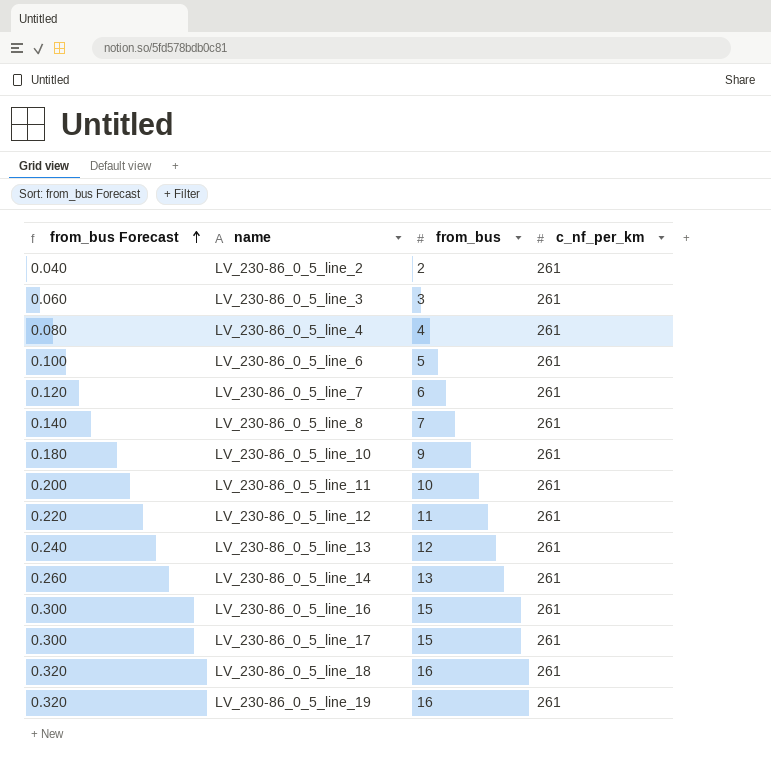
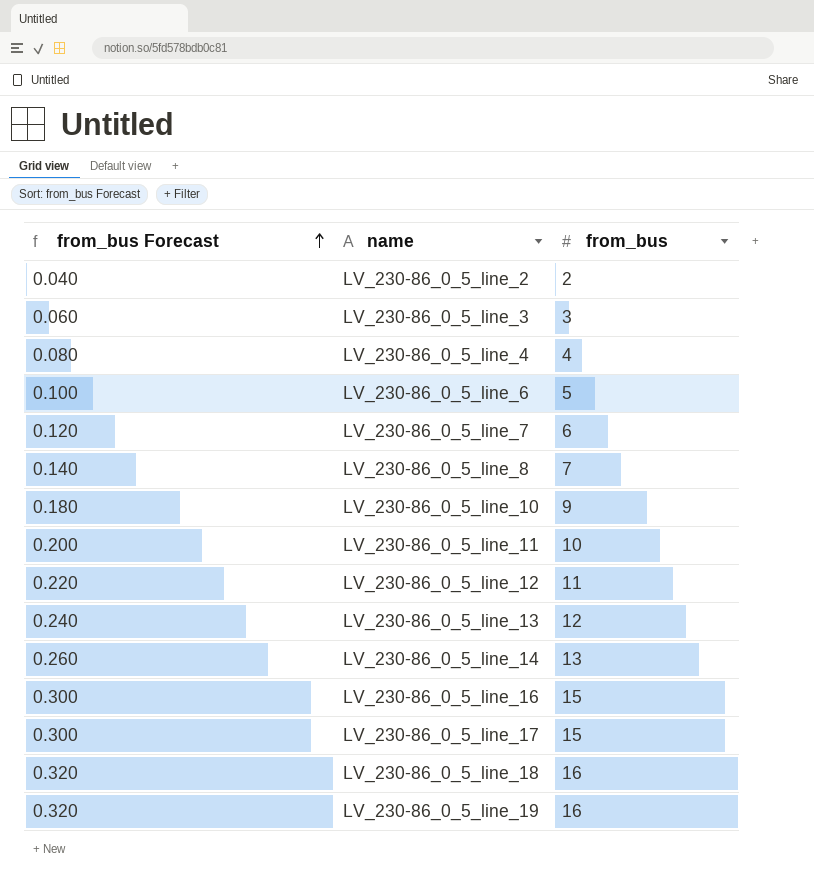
column c_nf_per_km | position: 4 -> none

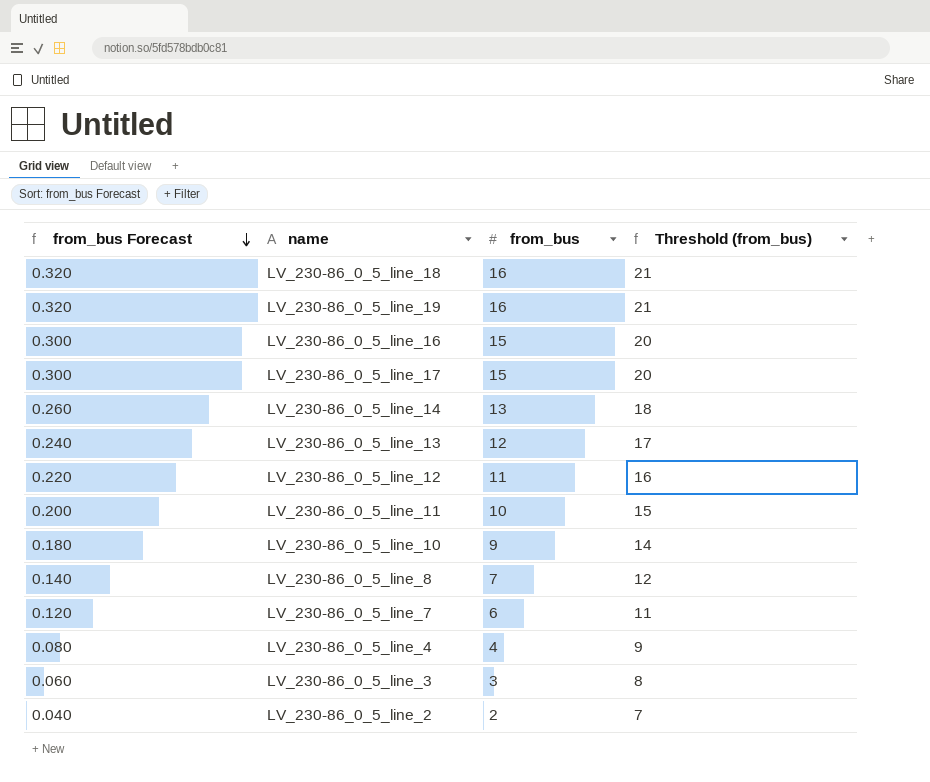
row order: from_bus Forecast ascending -> from_bus Forecast descending
column Threshold (from_bus) | formula: none -> [from_bus] + 5
row LV_230-86_0_5_line_6: 0.100 | 5 -> none

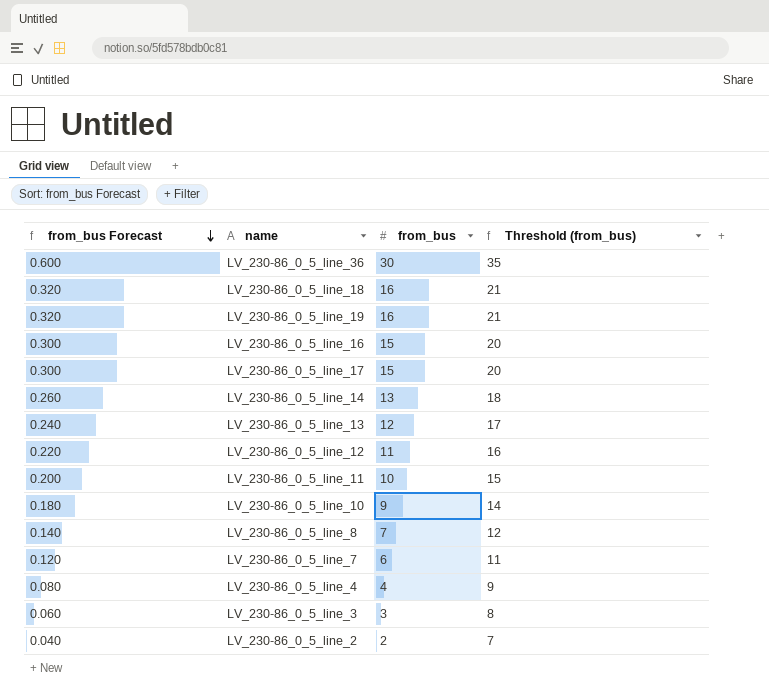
row LV_230-86_0_5_line_36: none -> 0.600 | 30 | 35

